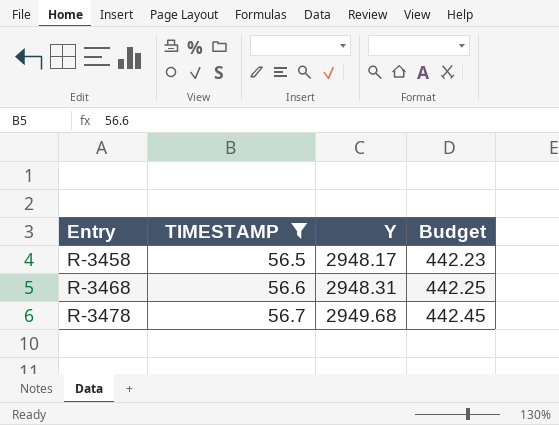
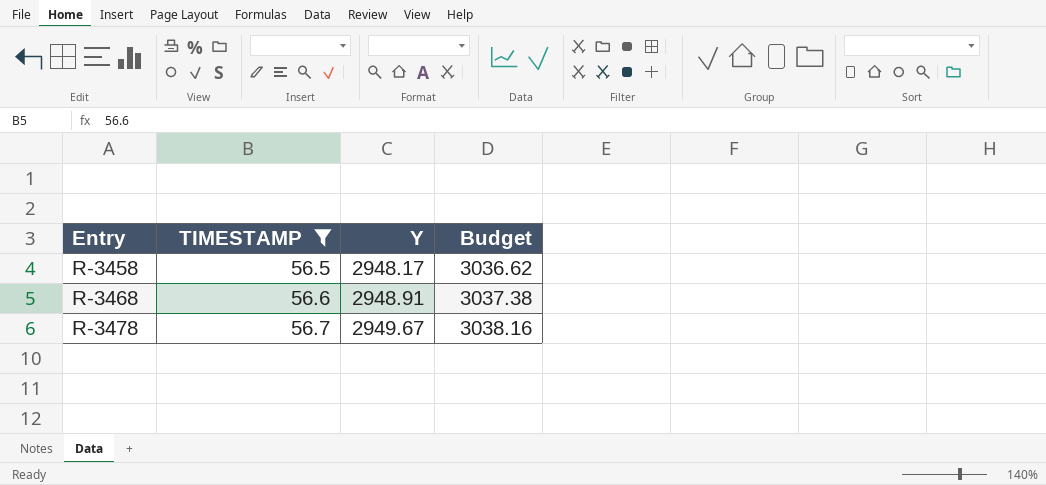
column Budget | formula: [Y] * 0.15 -> [Y] * 1.03
R-3468 | Y: 2948.31 -> 2948.91
R-3478 | Y: 2949.68 -> 2949.67

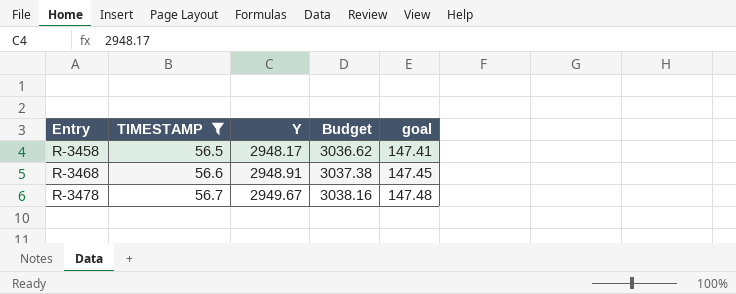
column goal | formula: none -> [Y] * 0.05

